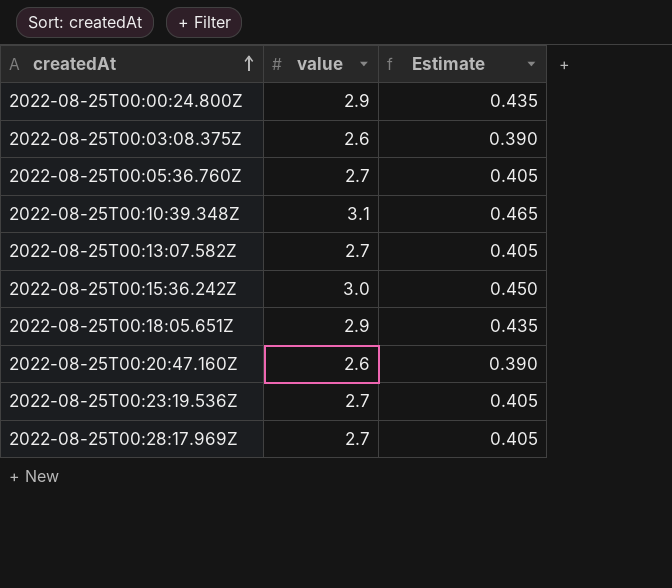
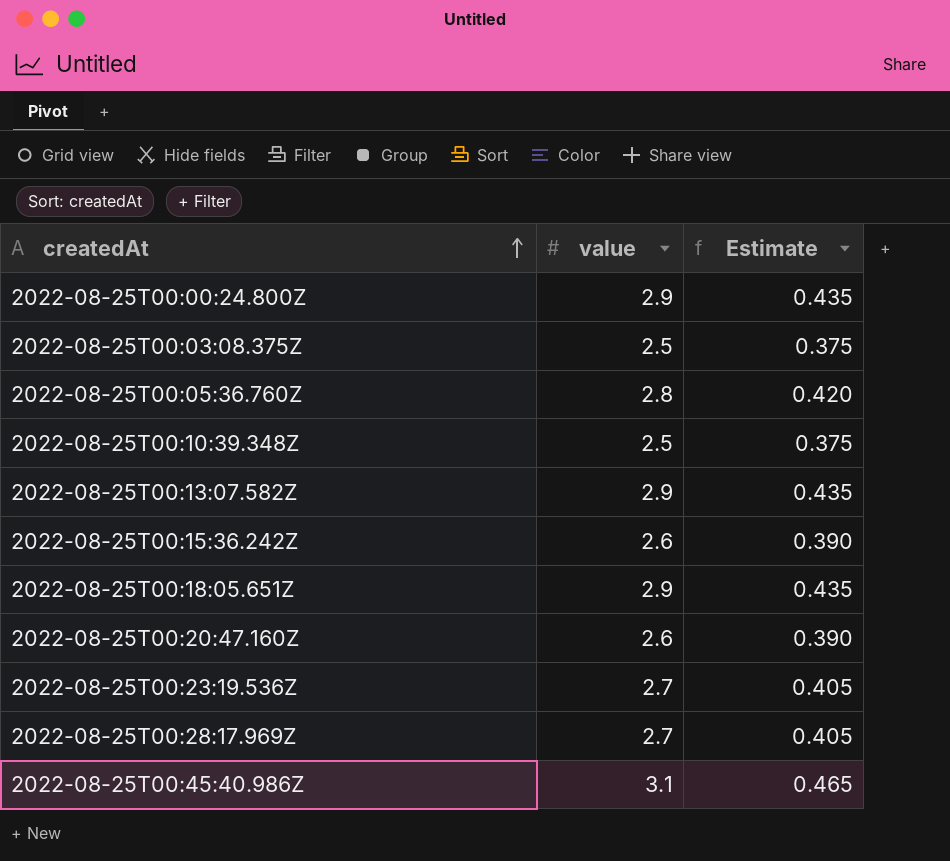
2022-08-25T00:03:08.375Z | value: 2.6 -> 2.5
2022-08-25T00:03:08.375Z | Estimate: 0.390 -> 0.375
2022-08-25T00:05:36.760Z | value: 2.7 -> 2.8
2022-08-25T00:05:36.760Z | Estimate: 0.405 -> 0.420
2022-08-25T00:10:39.348Z | value: 3.1 -> 2.5
2022-08-25T00:10:39.348Z | Estimate: 0.465 -> 0.375
2022-08-25T00:13:07.582Z | value: 2.7 -> 2.9
2022-08-25T00:13:07.582Z | Estimate: 0.405 -> 0.435
2022-08-25T00:15:36.242Z | value: 3.0 -> 2.6
2022-08-25T00:15:36.242Z | Estimate: 0.450 -> 0.390
row 2022-08-25T00:45:40.986Z: none -> 3.1 | 0.465

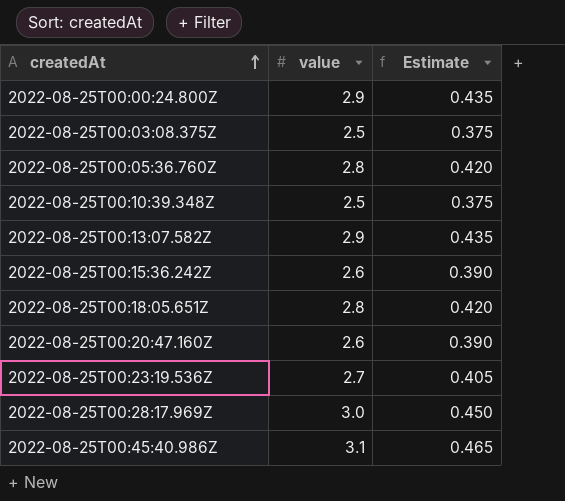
2022-08-25T00:18:05.651Z | value: 2.9 -> 2.8
2022-08-25T00:18:05.651Z | Estimate: 0.435 -> 0.420
2022-08-25T00:28:17.969Z | value: 2.7 -> 3.0
2022-08-25T00:28:17.969Z | Estimate: 0.405 -> 0.450

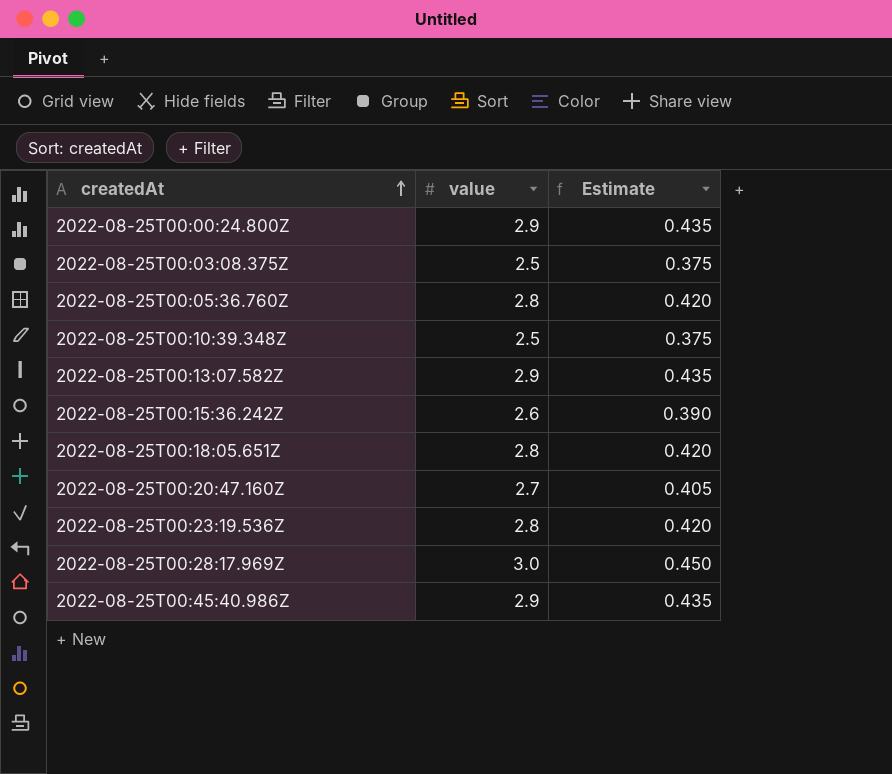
2022-08-25T00:20:47.160Z | value: 2.6 -> 2.7
2022-08-25T00:20:47.160Z | Estimate: 0.390 -> 0.405
2022-08-25T00:23:19.536Z | value: 2.7 -> 2.8
2022-08-25T00:23:19.536Z | Estimate: 0.405 -> 0.420
2022-08-25T00:45:40.986Z | value: 3.1 -> 2.9
2022-08-25T00:45:40.986Z | Estimate: 0.465 -> 0.435

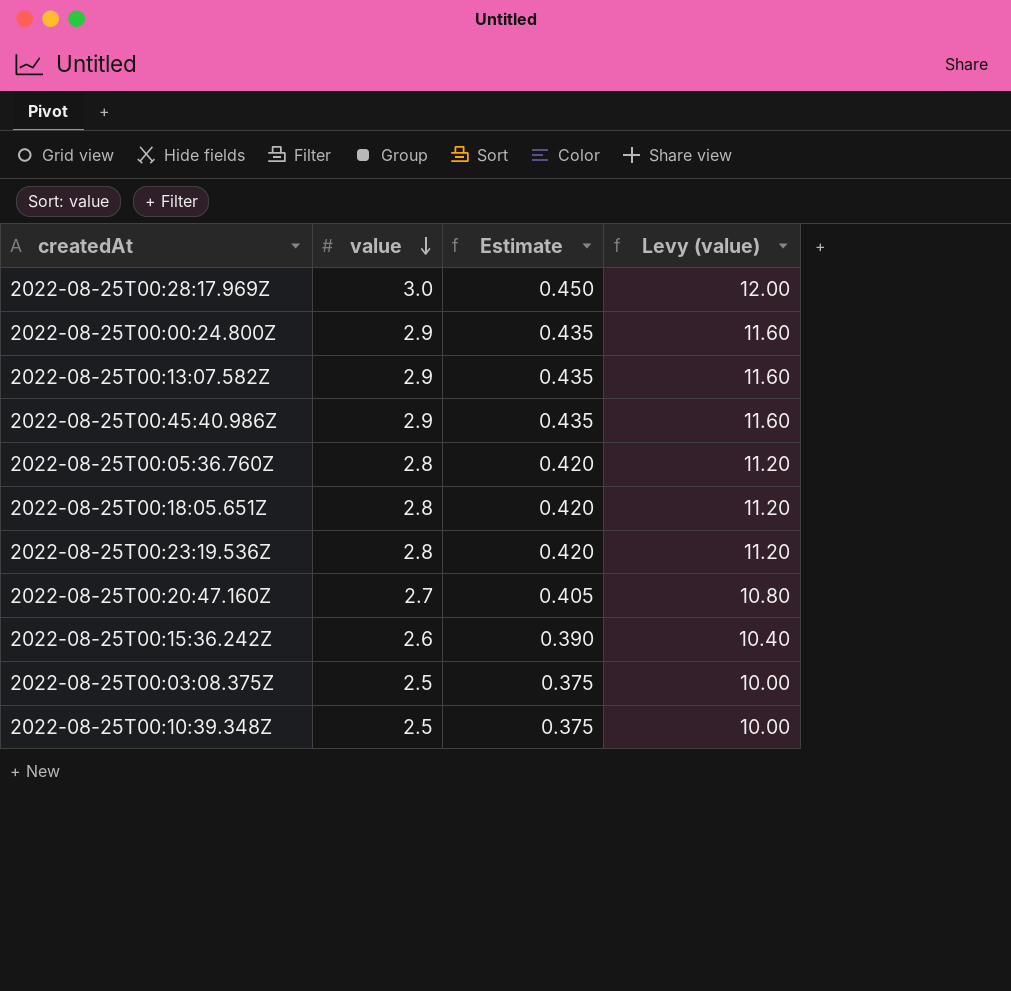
row order: createdAt ascending -> value descending
column Levy (value) | formula: none -> [value] * 4

